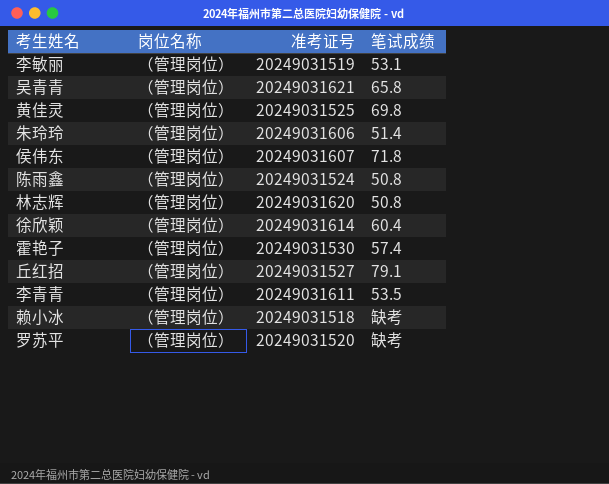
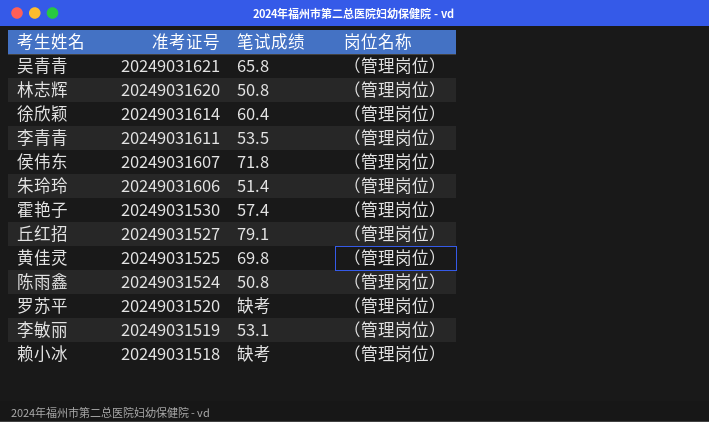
row order: none -> 准考证号 descending
column 岗位名称 | position: 2 -> 4

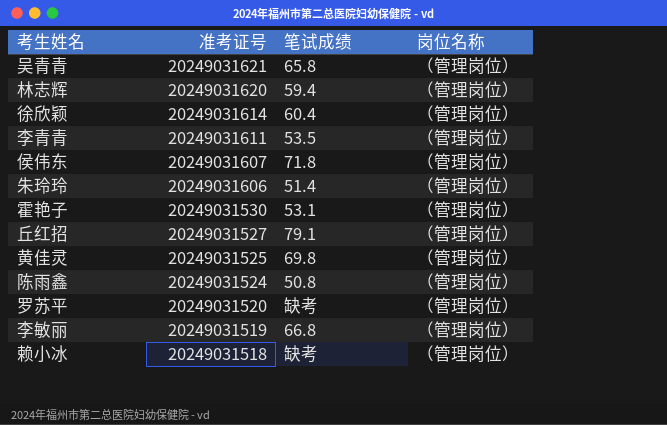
林志辉 | 笔试成绩: 50.8 -> 59.4
霍艳子 | 笔试成绩: 57.4 -> 53.1
李敏丽 | 笔试成绩: 53.1 -> 66.8

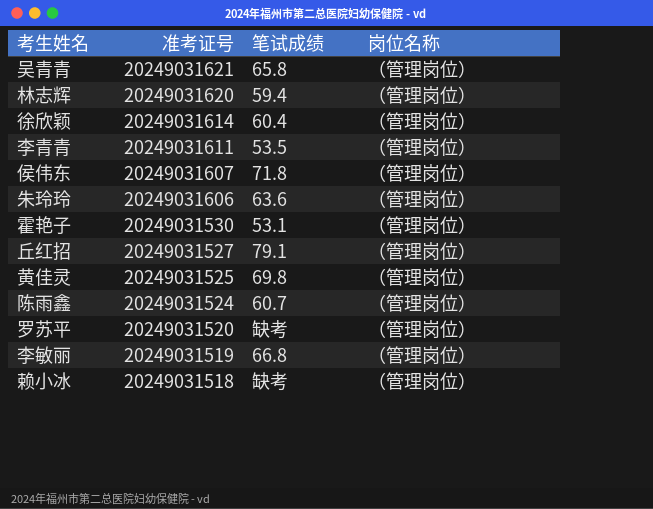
朱玲玲 | 笔试成绩: 51.4 -> 63.6
陈雨鑫 | 笔试成绩: 50.8 -> 60.7

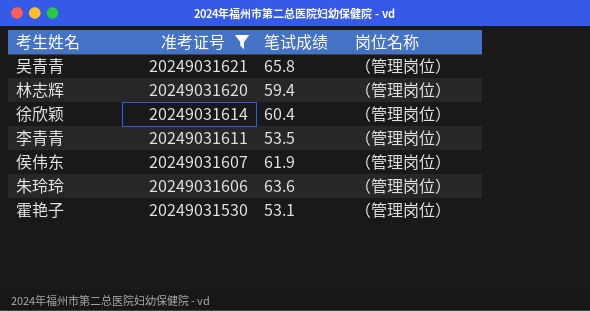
filter: none -> 准考证号 >= 20249031530
侯伟东 | 笔试成绩: 71.8 -> 61.9

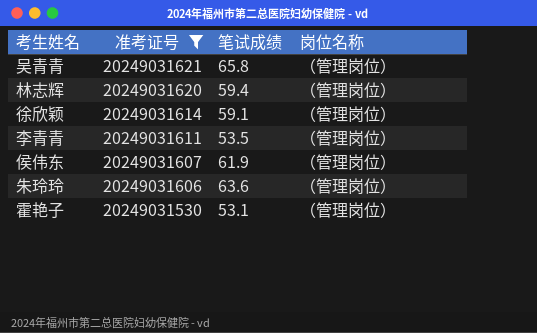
徐欣颖 | 笔试成绩: 60.4 -> 59.1

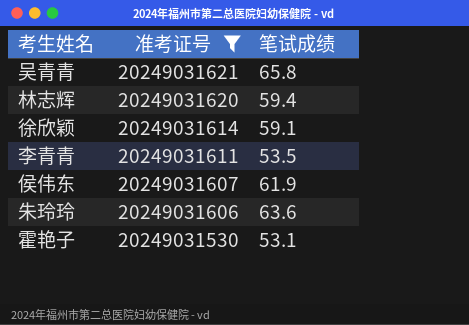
column 岗位名称 | position: 4 -> none

